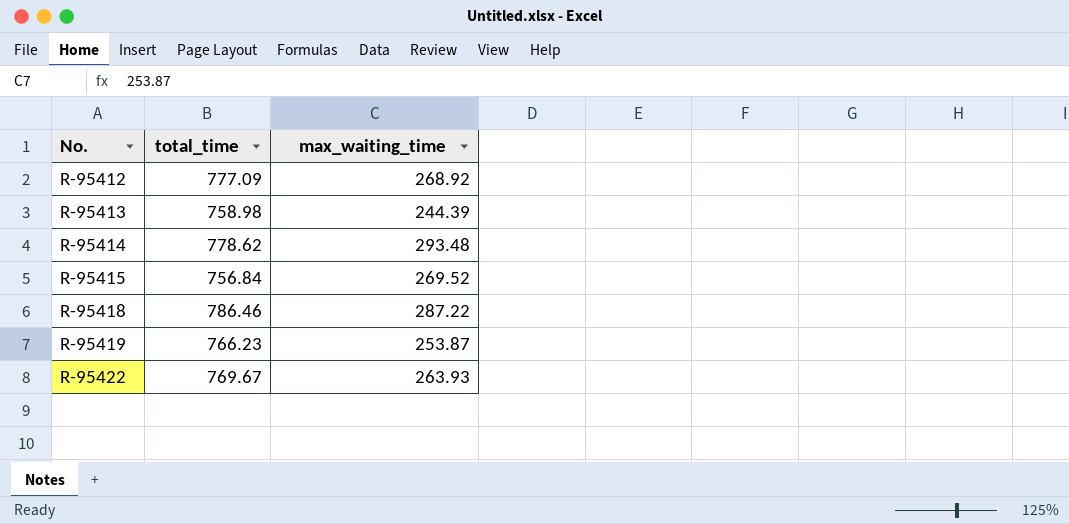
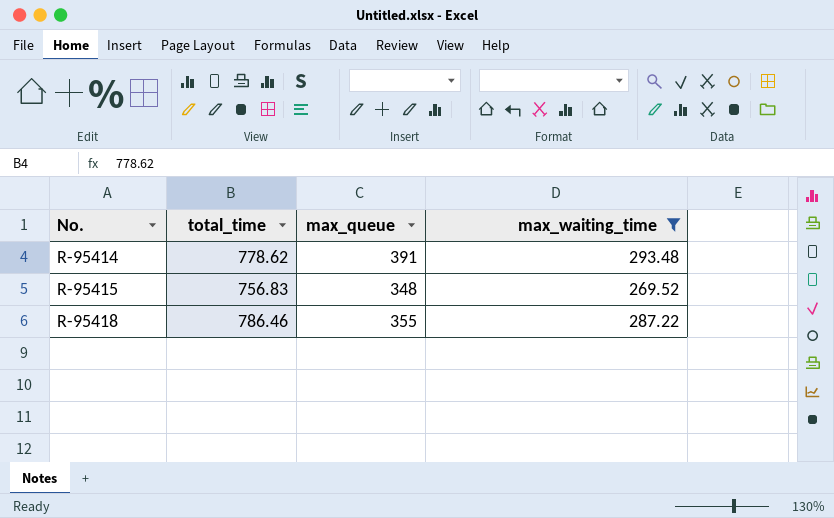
filter: none -> max_waiting_time >= 269.52
column max_queue | position: none -> 3
R-95415 | total_time: 756.84 -> 756.83

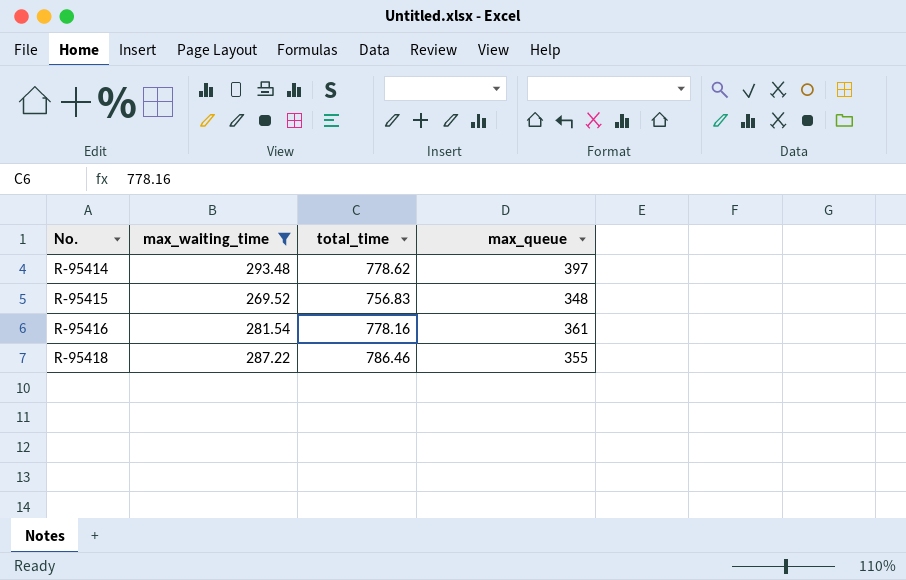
column max_waiting_time | position: 4 -> 2
R-95414 | max_queue: 391 -> 397
row R-95416: none -> 281.54 | 778.16 | 361

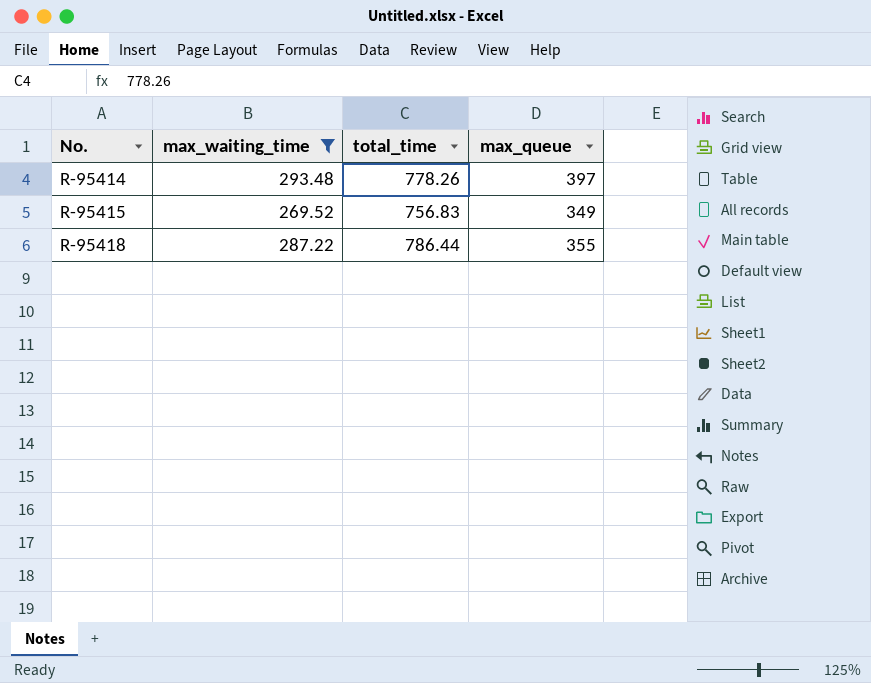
row R-95416: 281.54 | 778.16 | 361 -> none
R-95414 | total_time: 778.62 -> 778.26
R-95415 | max_queue: 348 -> 349
R-95418 | total_time: 786.46 -> 786.44

